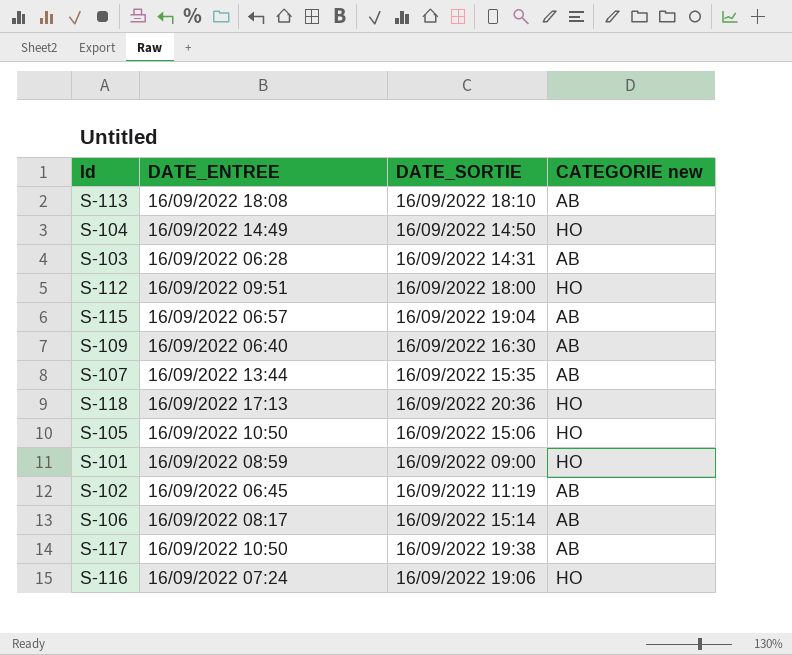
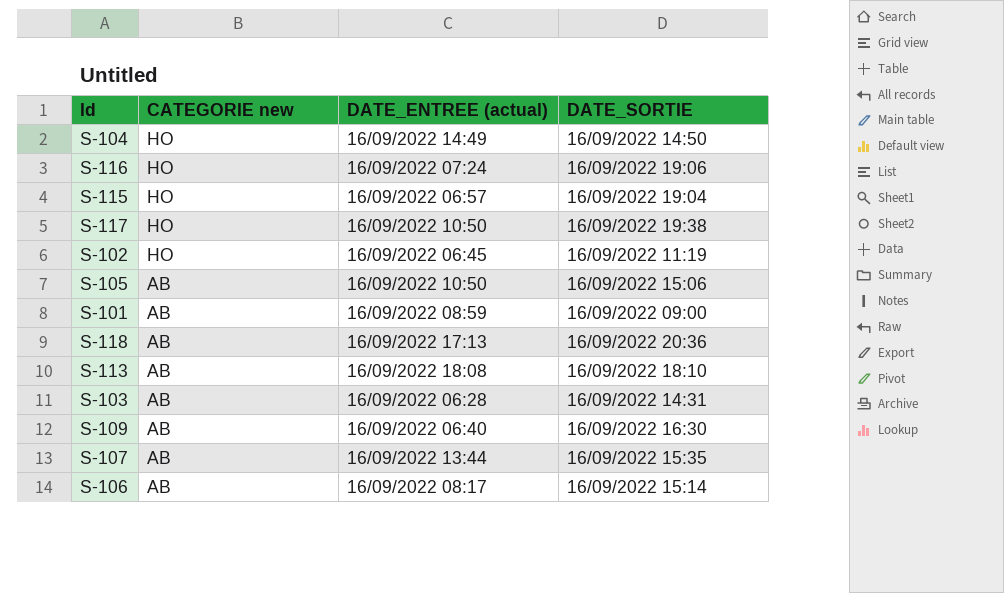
row order: none -> CATEGORIE new descending
column CATEGORIE new | position: 4 -> 2
column name: DATE_ENTREE -> DATE_ENTREE (actual)
row S-112: 16/09/2022 09:51 | 16/09/2022 18:00 | HO -> none
S-115 | CATEGORIE new: AB -> HO
S-117 | CATEGORIE new: AB -> HO
S-102 | CATEGORIE new: AB -> HO
S-105 | CATEGORIE new: HO -> AB
S-101 | CATEGORIE new: HO -> AB
S-118 | CATEGORIE new: HO -> AB

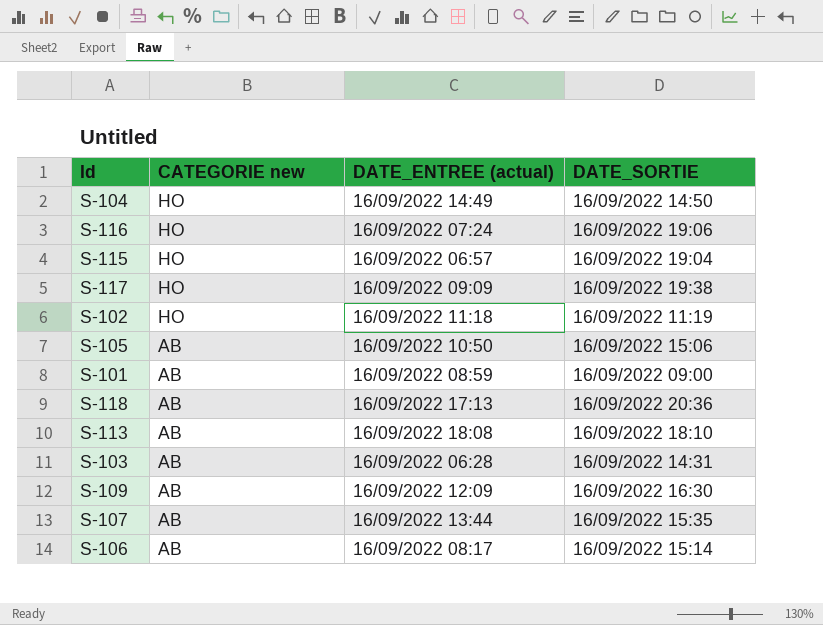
S-117 | DATE_ENTREE (actual): 16/09/2022 10:50 -> 16/09/2022 09:09
S-102 | DATE_ENTREE (actual): 16/09/2022 06:45 -> 16/09/2022 11:18
S-109 | DATE_ENTREE (actual): 16/09/2022 06:40 -> 16/09/2022 12:09

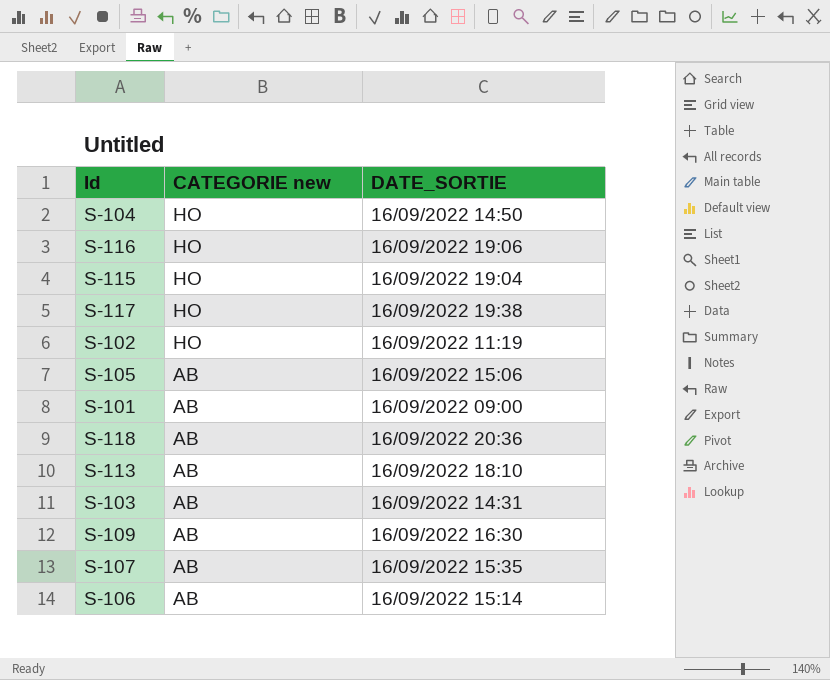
column DATE_ENTREE (actual) | position: 3 -> none

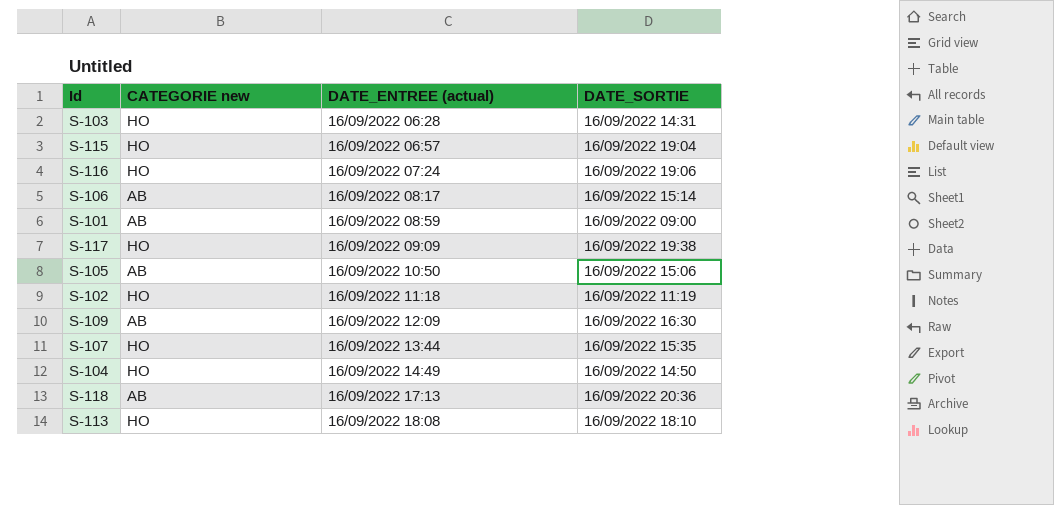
row order: CATEGORIE new descending -> DATE_ENTREE (actual) ascending
column DATE_ENTREE (actual) | position: none -> 3
S-103 | CATEGORIE new: AB -> HO
S-107 | CATEGORIE new: AB -> HO
S-113 | CATEGORIE new: AB -> HO

